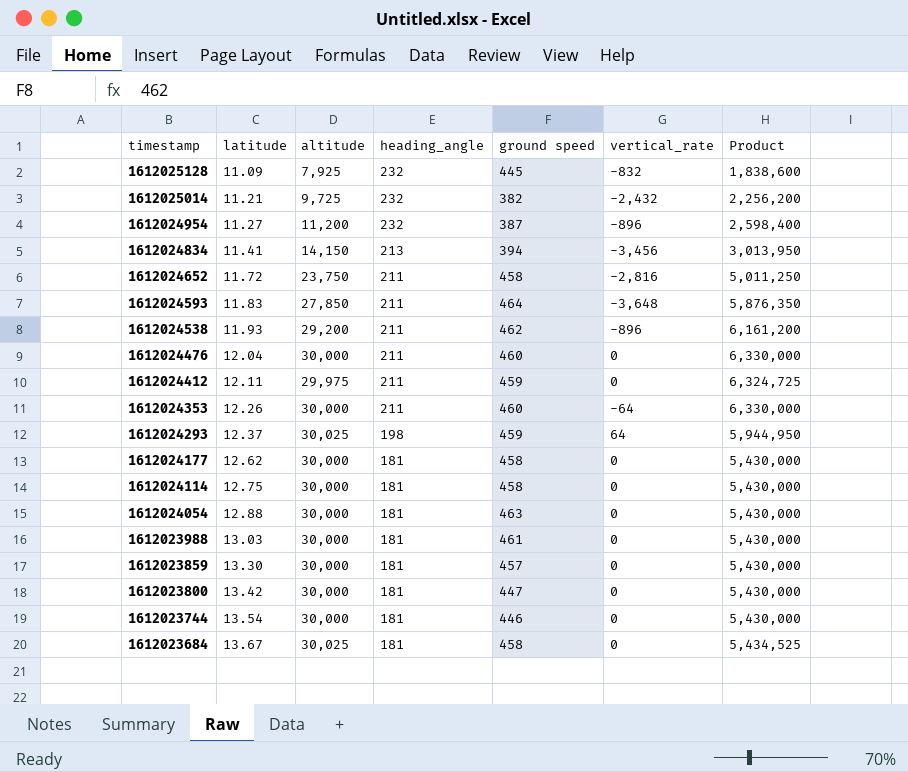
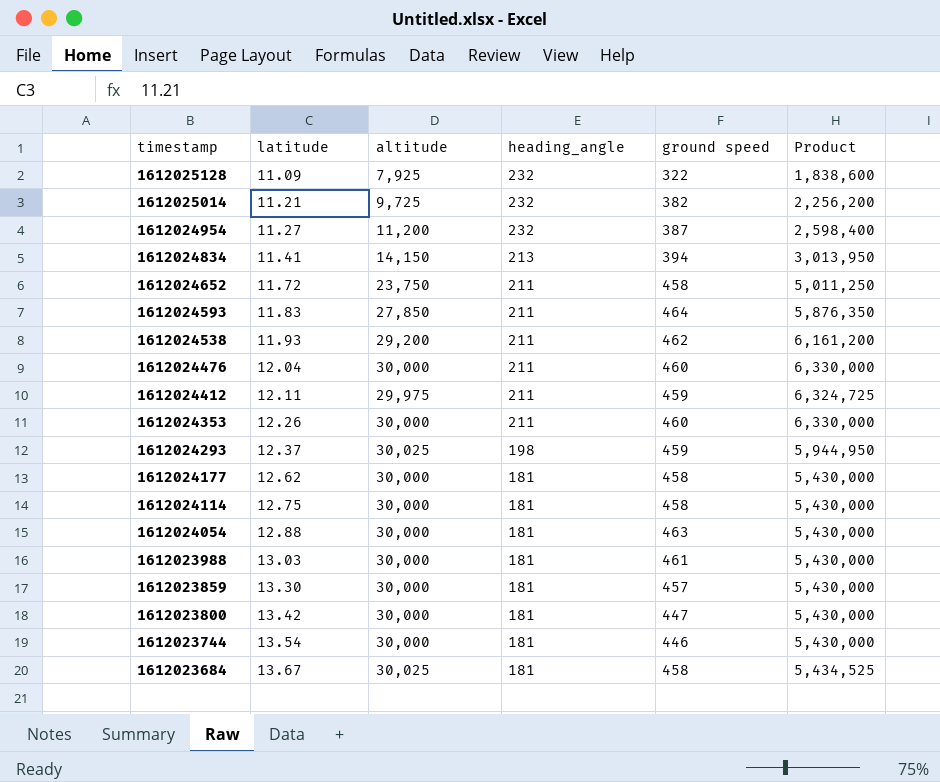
column vertical_rate | position: 6 -> none
1612025128 | ground speed: 445 -> 322

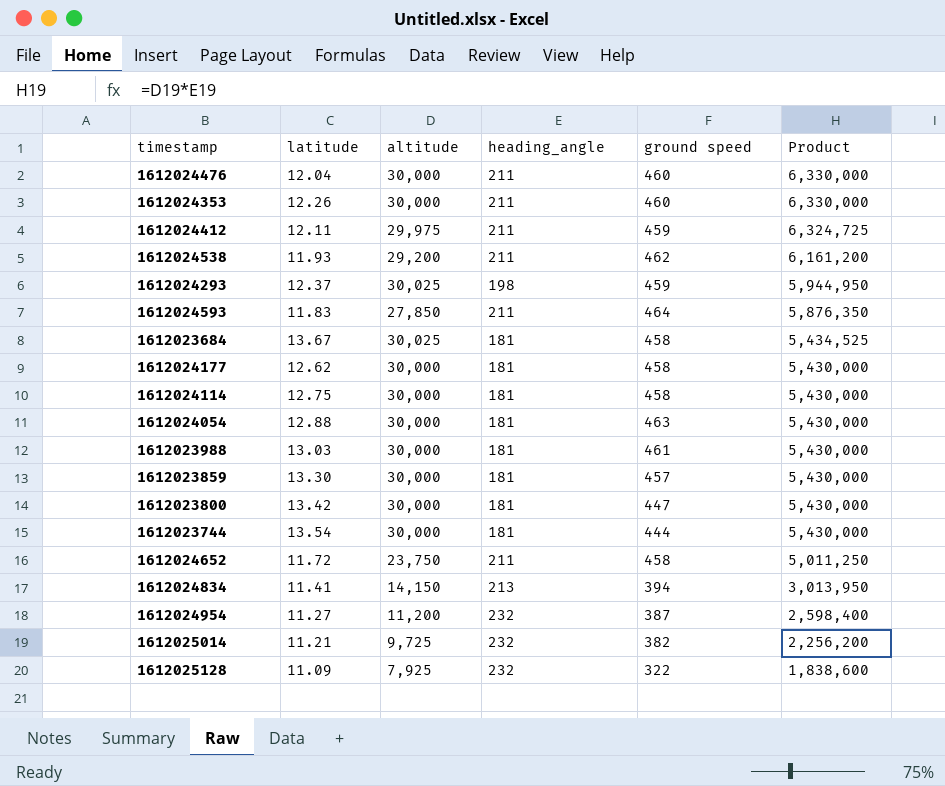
row order: timestamp descending -> Product descending
1612023744 | ground speed: 446 -> 444

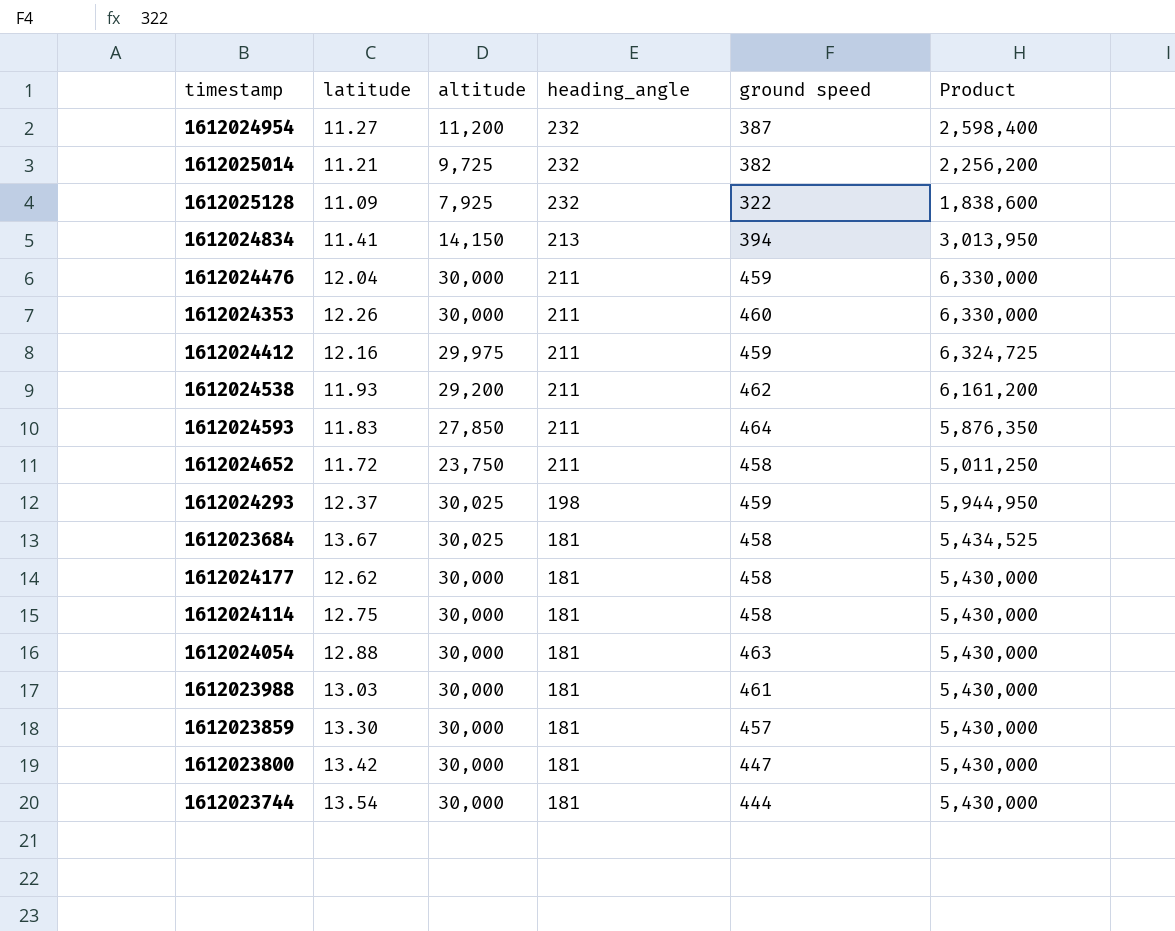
row order: Product descending -> heading_angle descending
1612024476 | ground speed: 460 -> 459
1612024412 | latitude: 12.11 -> 12.16

